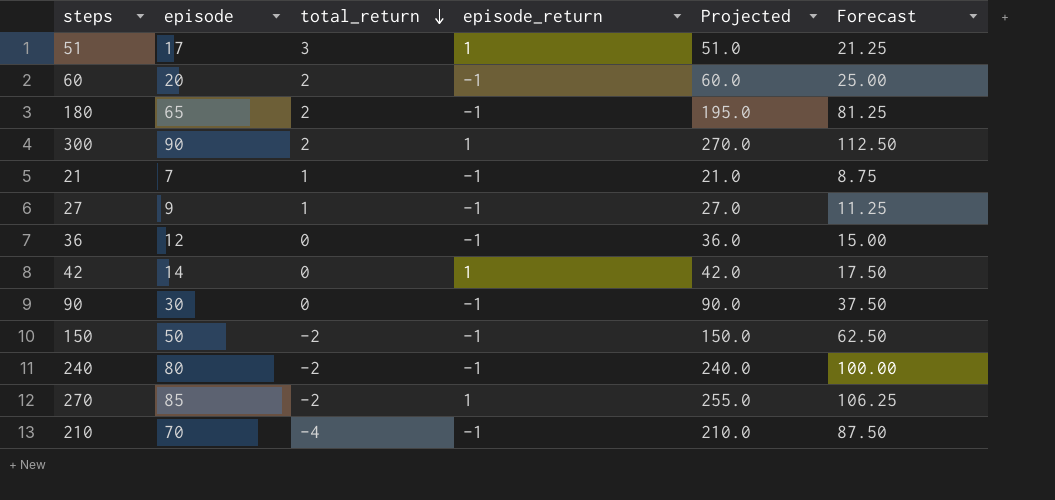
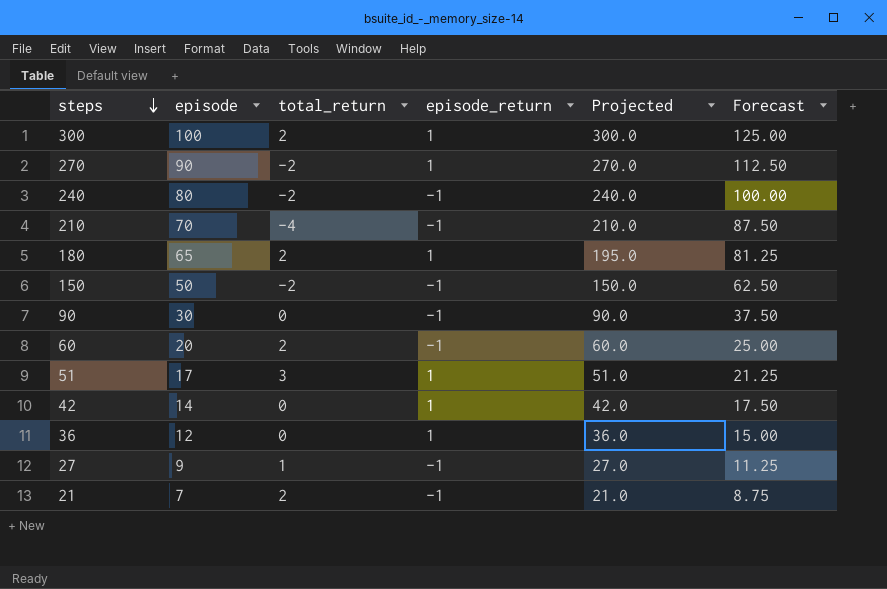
row order: total_return descending -> steps descending
300 | episode: 90 -> 100
300 | Projected: 270.0 -> 300.0
300 | Forecast: 112.50 -> 125.00
270 | episode: 85 -> 90
270 | Projected: 255.0 -> 270.0
270 | Forecast: 106.25 -> 112.50
180 | episode_return: -1 -> 1
36 | episode_return: -1 -> 1
21 | total_return: 1 -> 2

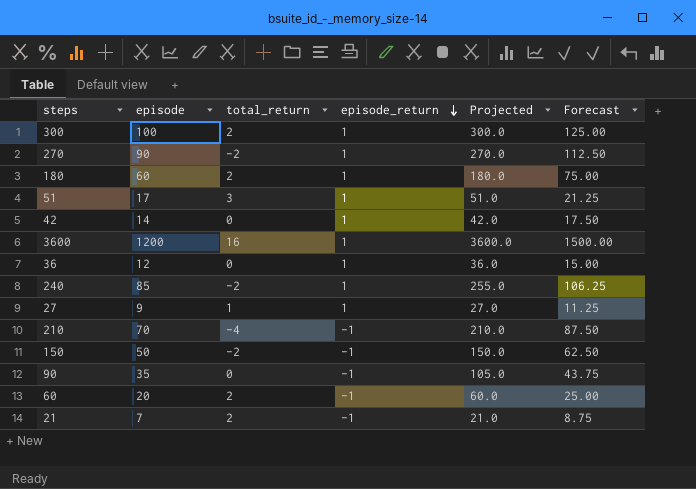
row order: steps descending -> episode_return descending
180 | episode: 65 -> 60
180 | Projected: 195.0 -> 180.0
180 | Forecast: 81.25 -> 75.00
row 3600: none -> 1200 | 16 | 1 | 3600.0 | 1500.00
240 | episode: 80 -> 85
240 | episode_return: -1 -> 1
240 | Projected: 240.0 -> 255.0
240 | Forecast: 100.00 -> 106.25
27 | episode_return: -1 -> 1
90 | episode: 30 -> 35
90 | Projected: 90.0 -> 105.0
90 | Forecast: 37.50 -> 43.75

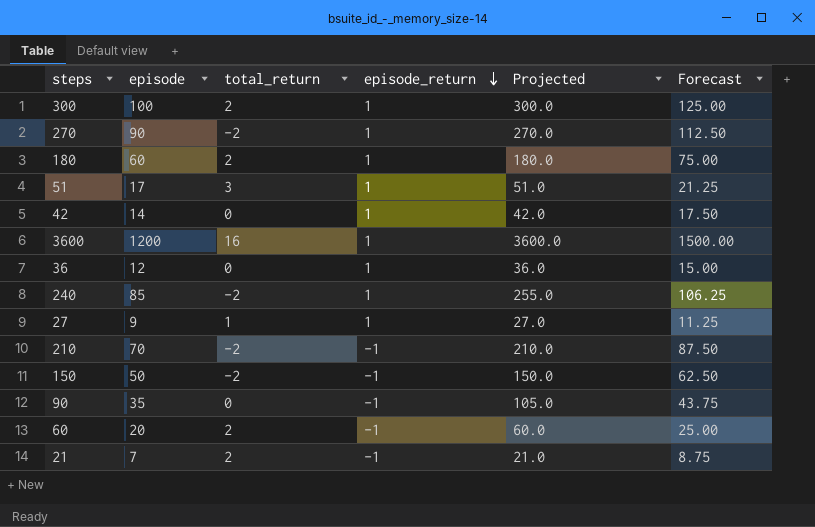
210 | total_return: -4 -> -2

